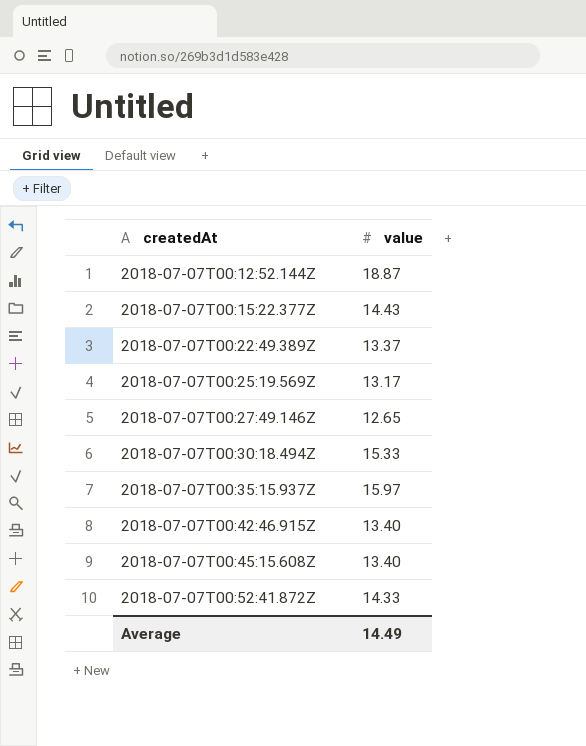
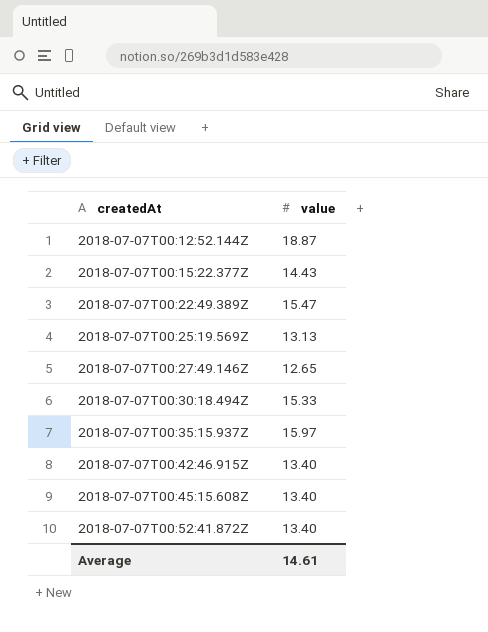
2018-07-07T00:22:49.389Z | value: 13.37 -> 15.47
2018-07-07T00:25:19.569Z | value: 13.17 -> 13.13
2018-07-07T00:52:41.872Z | value: 14.33 -> 13.40
Average | value: 14.49 -> 14.61

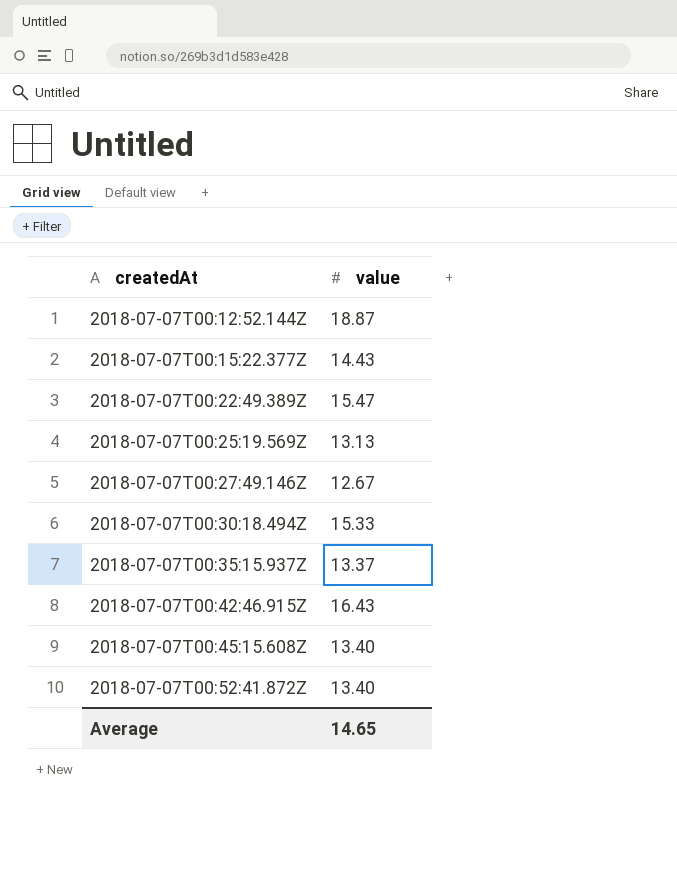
2018-07-07T00:27:49.146Z | value: 12.65 -> 12.67
2018-07-07T00:35:15.937Z | value: 15.97 -> 13.37
2018-07-07T00:42:46.915Z | value: 13.40 -> 16.43
Average | value: 14.61 -> 14.65

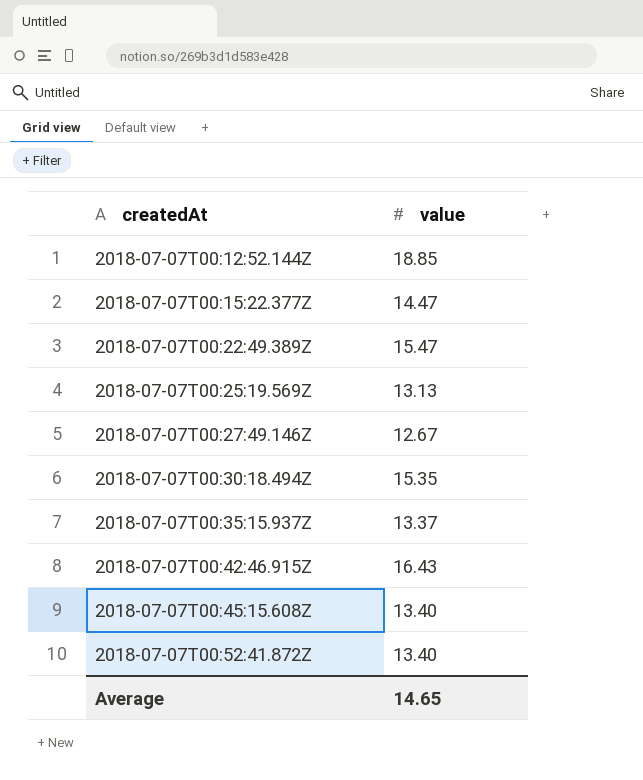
2018-07-07T00:12:52.144Z | value: 18.87 -> 18.85
2018-07-07T00:15:22.377Z | value: 14.43 -> 14.47
2018-07-07T00:30:18.494Z | value: 15.33 -> 15.35

